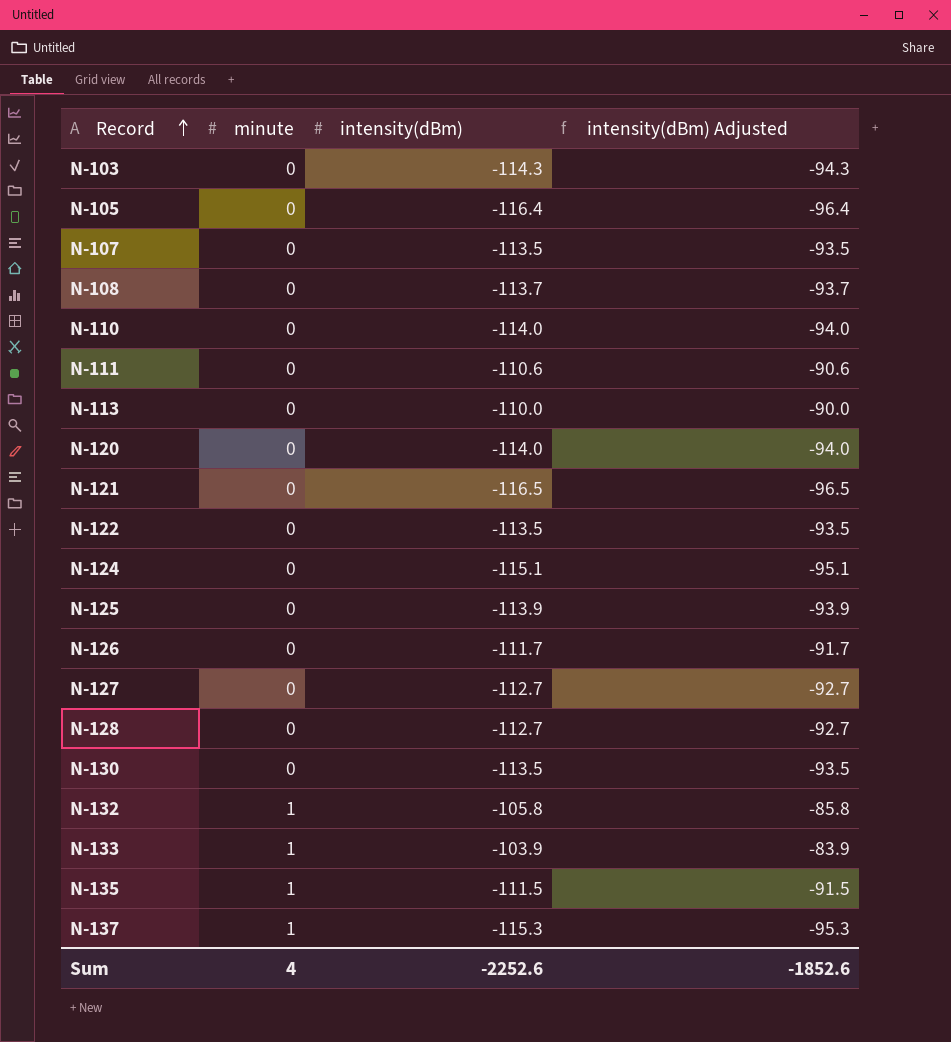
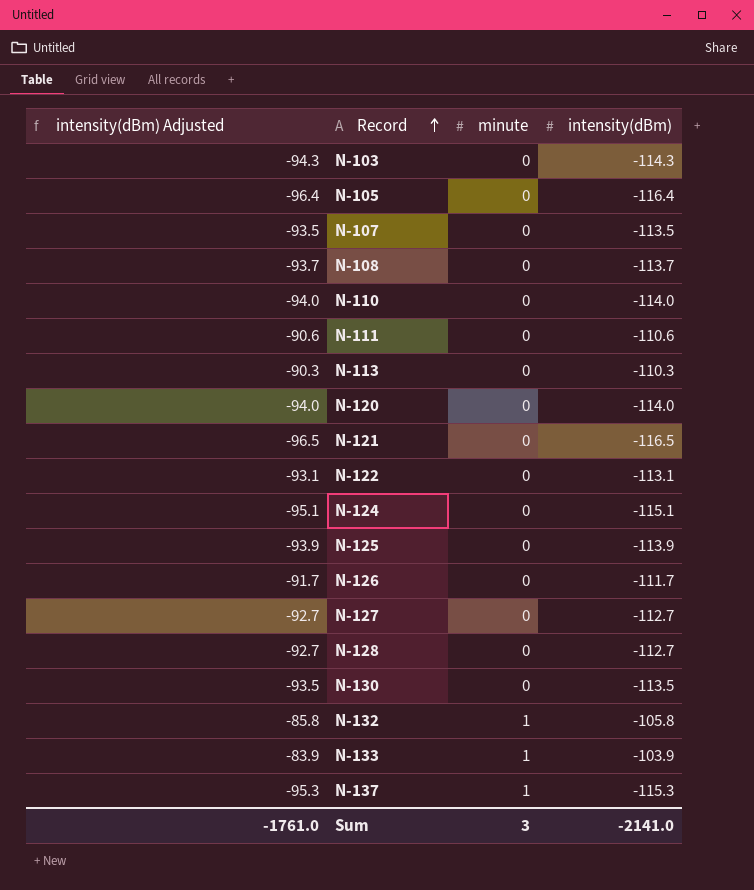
column intensity(dBm) Adjusted | position: 4 -> 1
row N-135: 1 | -111.5 | -91.5 -> none
N-113 | intensity(dBm) Adjusted: -90.0 -> -90.3
N-113 | intensity(dBm): -110.0 -> -110.3
N-122 | intensity(dBm) Adjusted: -93.5 -> -93.1
N-122 | intensity(dBm): -113.5 -> -113.1
Sum | intensity(dBm) Adjusted: -1852.6 -> -1761.0
Sum | minute: 4 -> 3
Sum | intensity(dBm): -2252.6 -> -2141.0

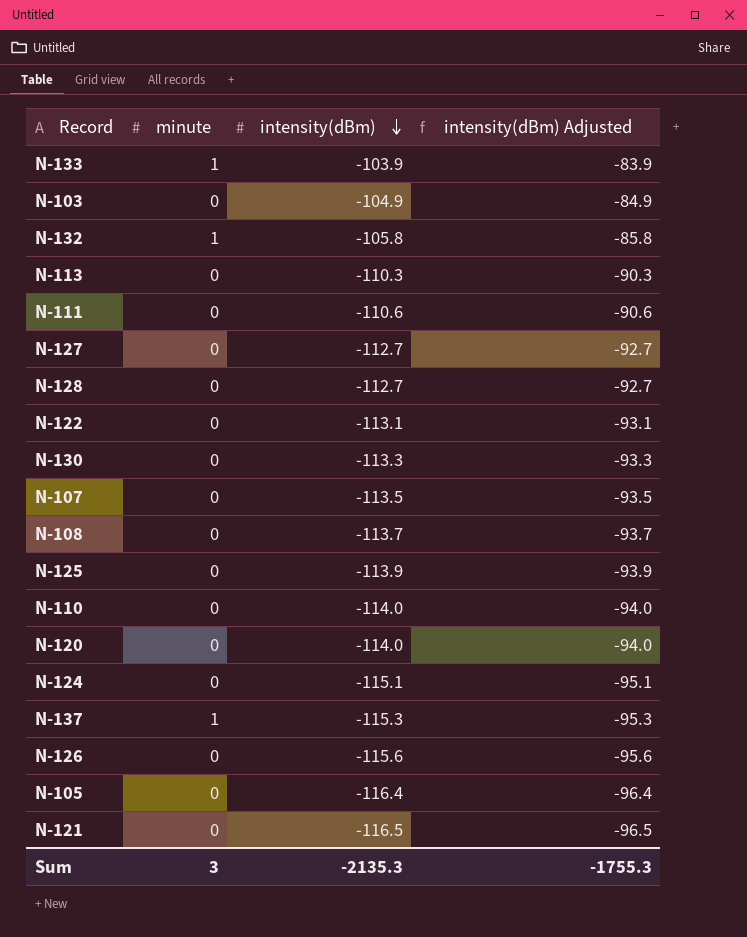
row order: Record ascending -> intensity(dBm) descending
column intensity(dBm) Adjusted | position: 1 -> 4
N-103 | intensity(dBm): -114.3 -> -104.9
N-103 | intensity(dBm) Adjusted: -94.3 -> -84.9
N-130 | intensity(dBm): -113.5 -> -113.3
N-130 | intensity(dBm) Adjusted: -93.5 -> -93.3
N-126 | intensity(dBm): -111.7 -> -115.6
N-126 | intensity(dBm) Adjusted: -91.7 -> -95.6
Sum | intensity(dBm): -2141.0 -> -2135.3
Sum | intensity(dBm) Adjusted: -1761.0 -> -1755.3

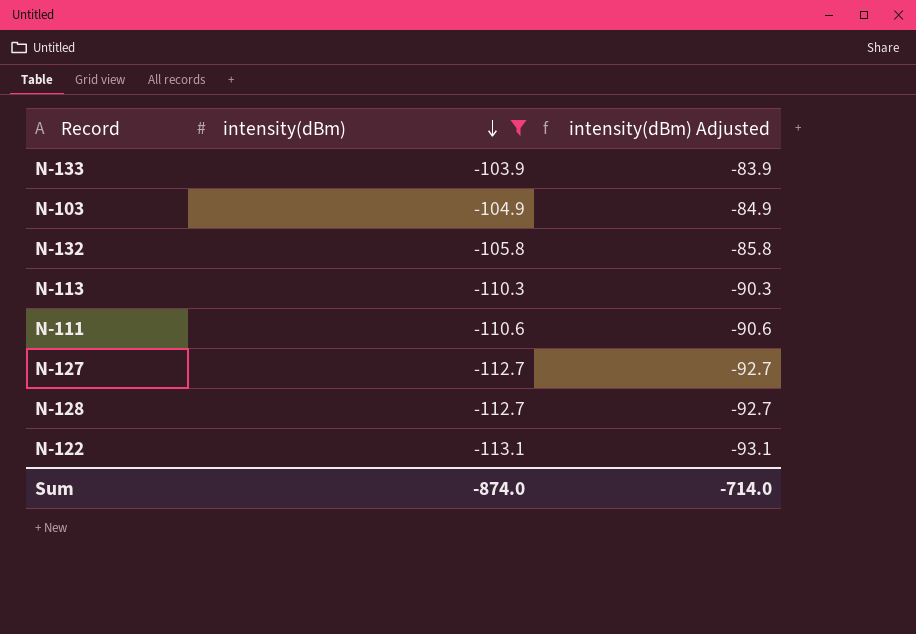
filter: none -> intensity(dBm) >= -113.1
column minute | position: 2 -> none
Sum | intensity(dBm): -2135.3 -> -874.0
Sum | intensity(dBm) Adjusted: -1755.3 -> -714.0

